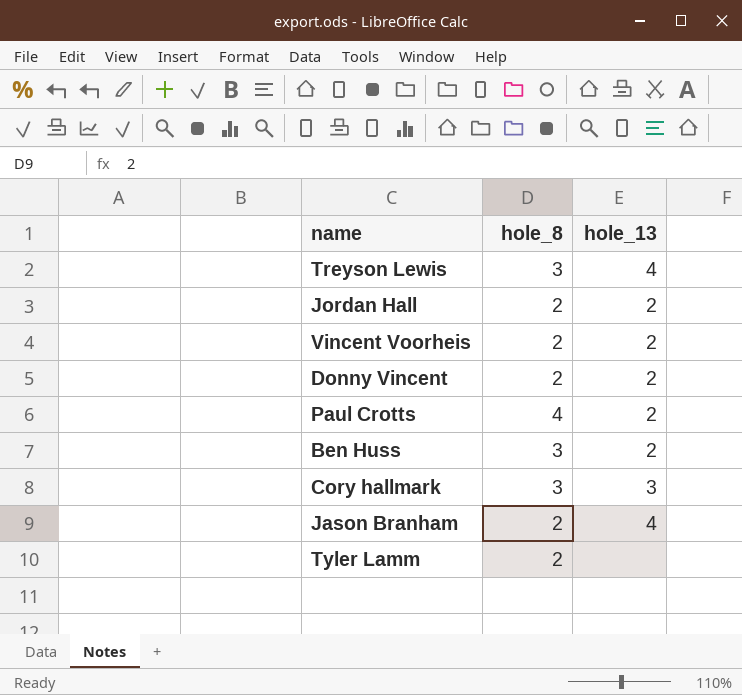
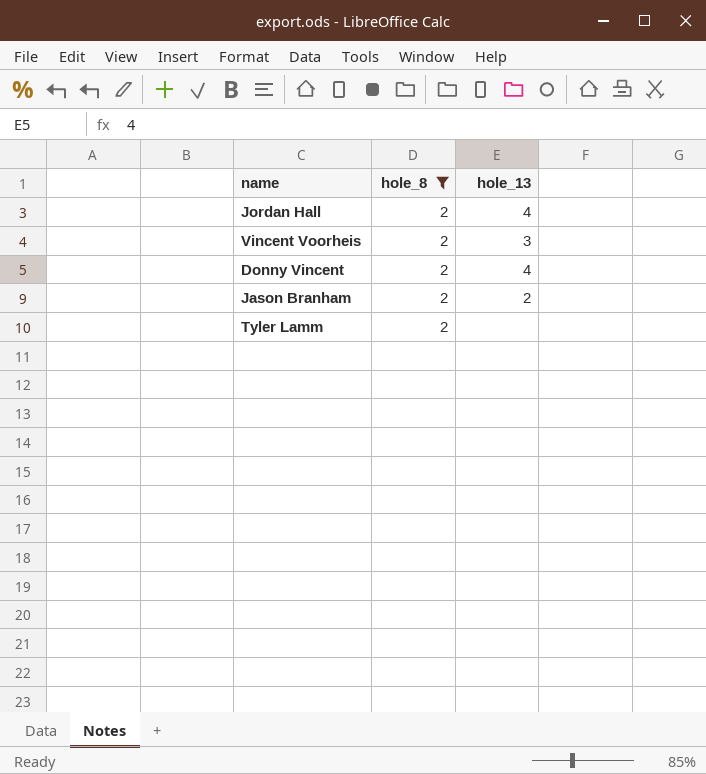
filter: none -> hole_8 = 2
Jordan Hall | hole_13: 2 -> 4
Vincent Voorheis | hole_13: 2 -> 3
Donny Vincent | hole_13: 2 -> 4
Jason Branham | hole_13: 4 -> 2

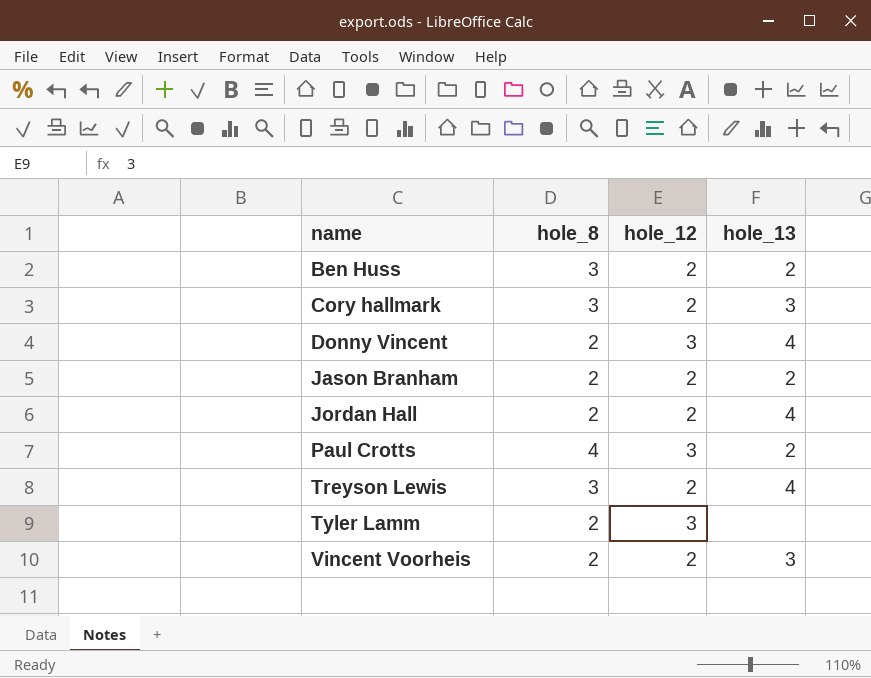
filter: hole_8 = 2 -> none
row order: none -> name ascending
column hole_12 | position: none -> 3

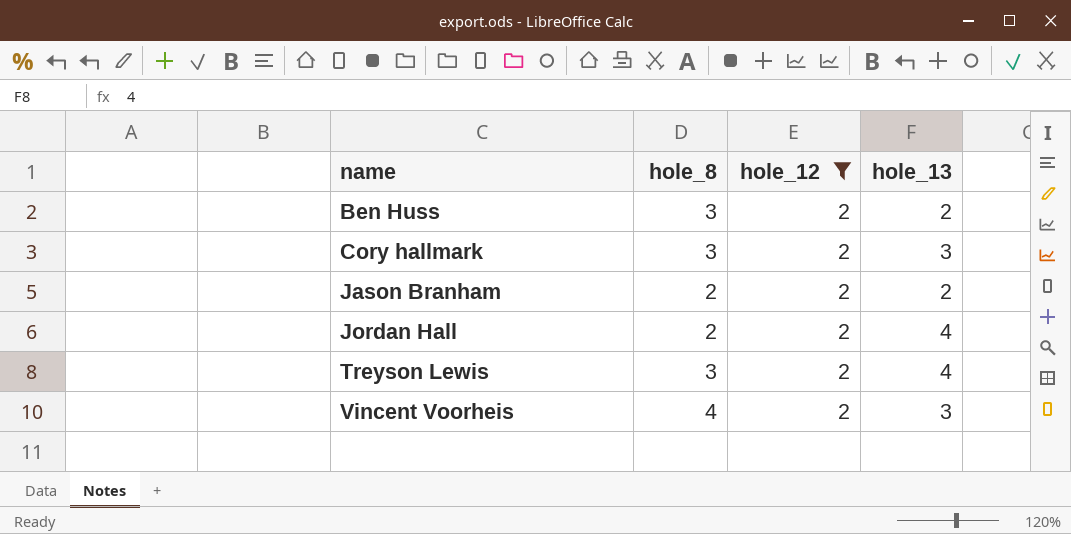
filter: none -> hole_12 = 2
Vincent Voorheis | hole_8: 2 -> 4

